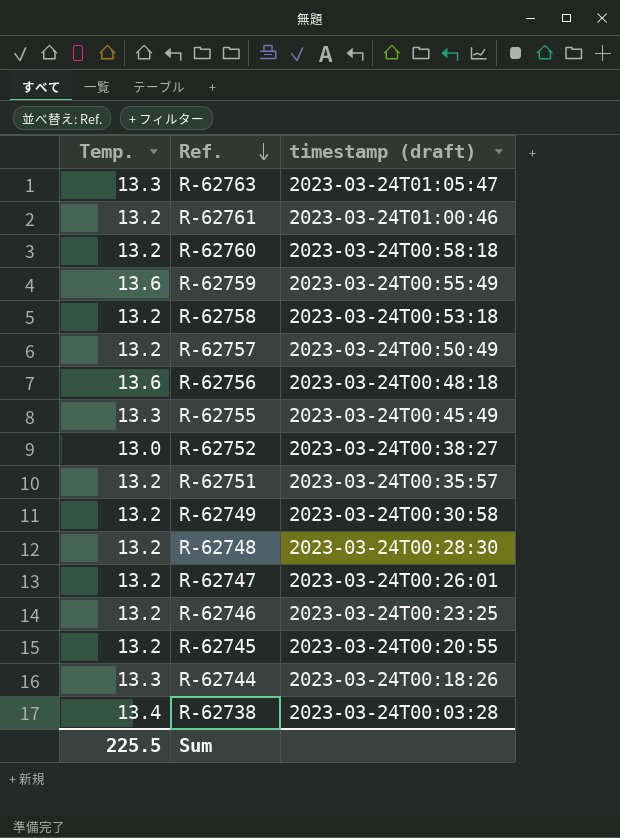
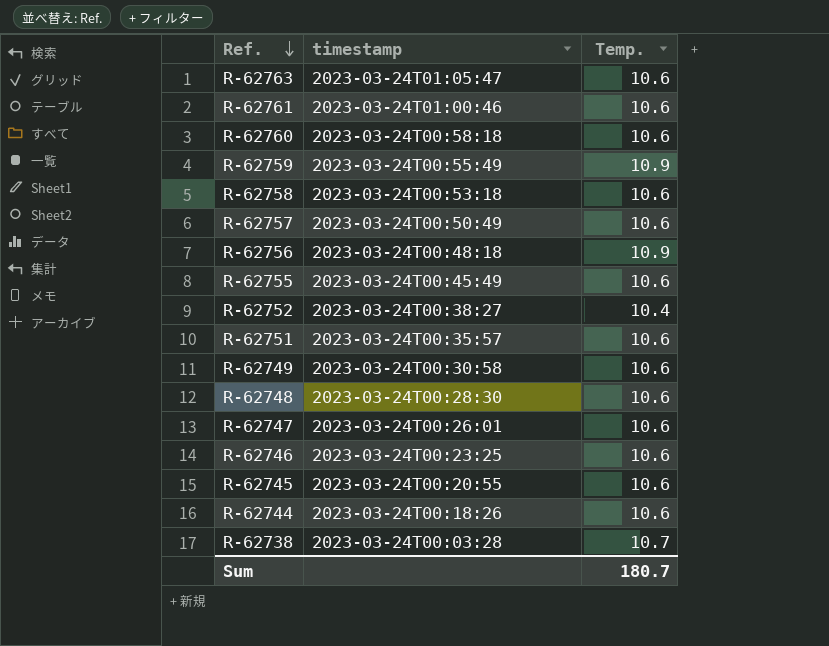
column name: timestamp (draft) -> timestamp
column Temp. | position: 1 -> 3
R-62763 | Temp.: 13.3 -> 10.6
R-62761 | Temp.: 13.2 -> 10.6
R-62760 | Temp.: 13.2 -> 10.6
R-62759 | Temp.: 13.6 -> 10.9
R-62758 | Temp.: 13.2 -> 10.6
R-62757 | Temp.: 13.2 -> 10.6
R-62756 | Temp.: 13.6 -> 10.9
R-62755 | Temp.: 13.3 -> 10.6
R-62752 | Temp.: 13.0 -> 10.4
R-62751 | Temp.: 13.2 -> 10.6
R-62749 | Temp.: 13.2 -> 10.6
R-62748 | Temp.: 13.2 -> 10.6
R-62747 | Temp.: 13.2 -> 10.6
R-62746 | Temp.: 13.2 -> 10.6
R-62745 | Temp.: 13.2 -> 10.6
R-62744 | Temp.: 13.3 -> 10.6
R-62738 | Temp.: 13.4 -> 10.7
Sum | Temp.: 225.5 -> 180.7

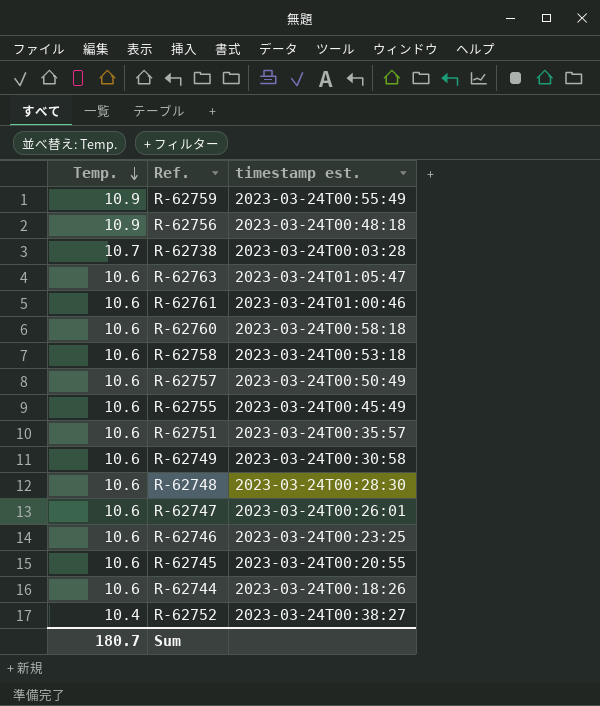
row order: Ref. descending -> Temp. descending
column Temp. | position: 3 -> 1
column name: timestamp -> timestamp est.

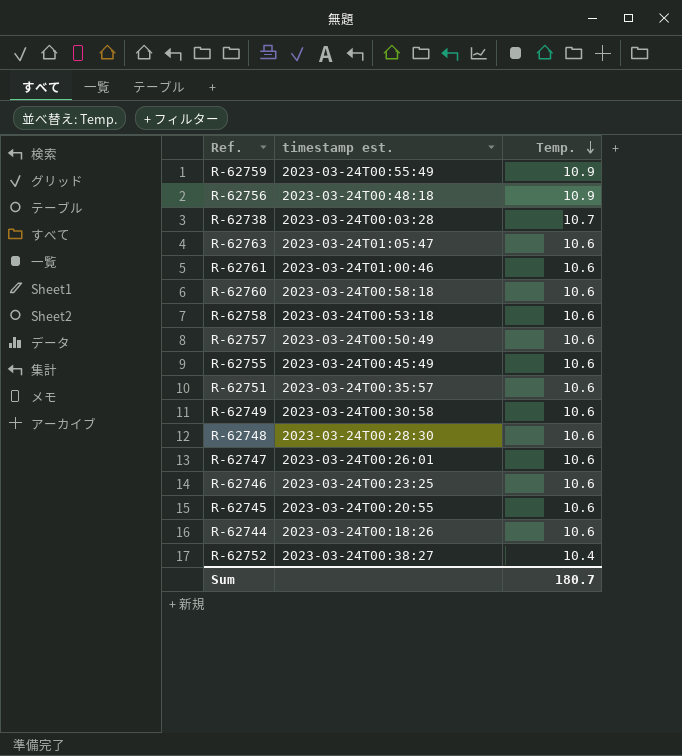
column Temp. | position: 1 -> 3

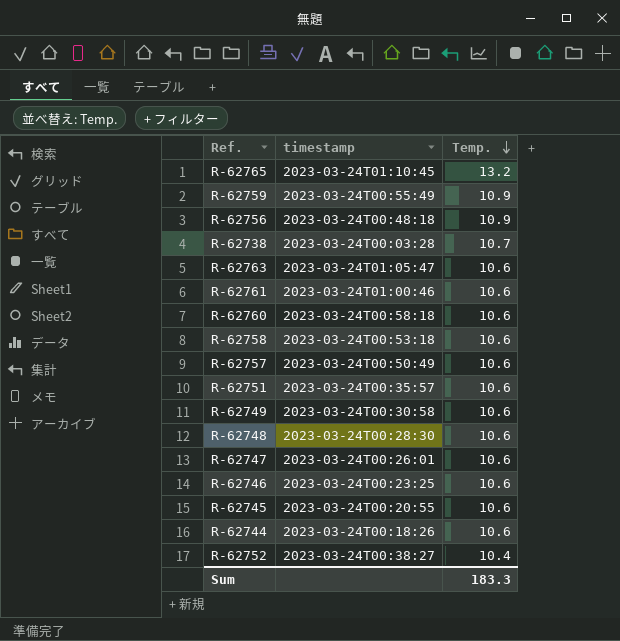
column name: timestamp est. -> timestamp
row R-62755: 2023-03-24T00:45:49 | 10.6 -> none
row R-62765: none -> 2023-03-24T01:10:45 | 13.2
Sum | Temp.: 180.7 -> 183.3

